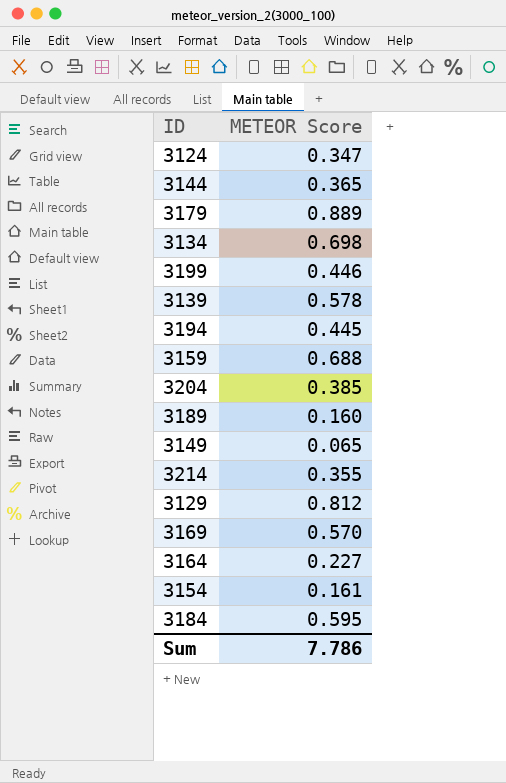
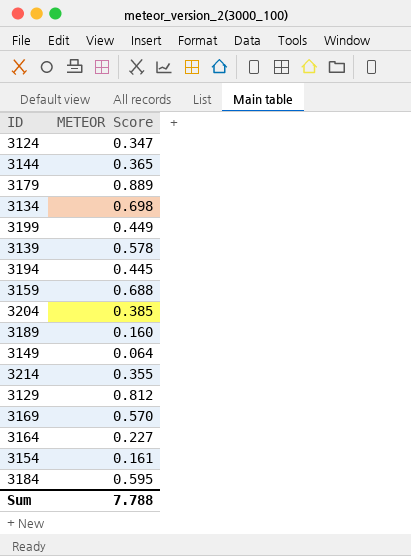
3199 | METEOR Score: 0.446 -> 0.449
3149 | METEOR Score: 0.065 -> 0.064
Sum | METEOR Score: 7.786 -> 7.788

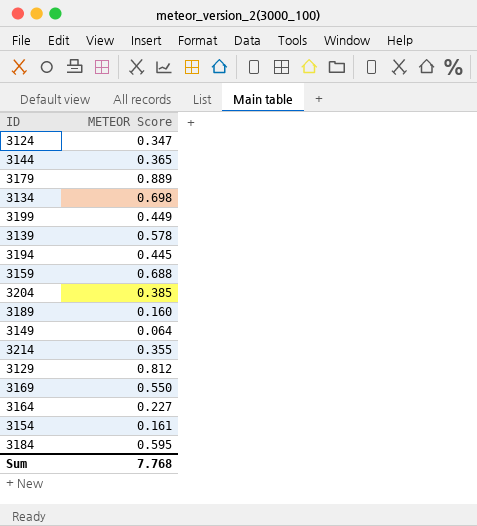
3169 | METEOR Score: 0.570 -> 0.550
Sum | METEOR Score: 7.788 -> 7.768

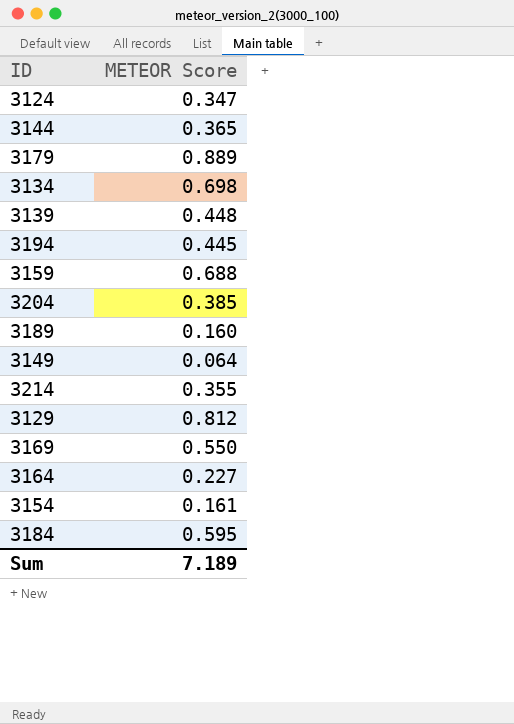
row 3199: 0.449 -> none
3139 | METEOR Score: 0.578 -> 0.448
Sum | METEOR Score: 7.768 -> 7.189

